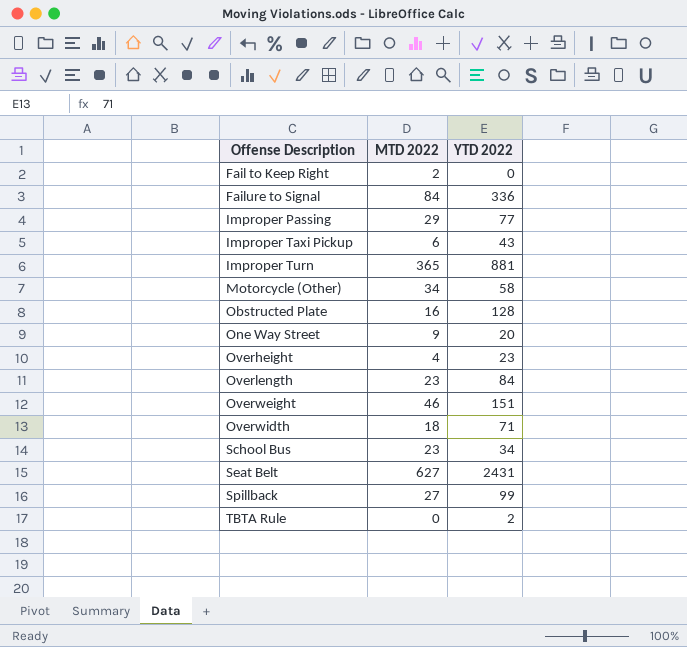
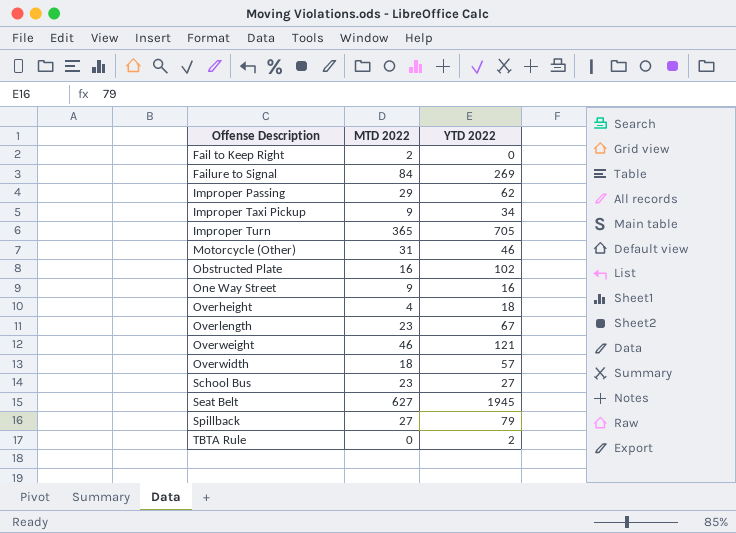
Failure to Signal | YTD 2022: 336 -> 269
Improper Passing | YTD 2022: 77 -> 62
Improper Taxi Pickup | MTD 2022: 6 -> 9
Improper Taxi Pickup | YTD 2022: 43 -> 34
Improper Turn | YTD 2022: 881 -> 705
Motorcycle (Other) | MTD 2022: 34 -> 31
Motorcycle (Other) | YTD 2022: 58 -> 46
Obstructed Plate | YTD 2022: 128 -> 102
One Way Street | YTD 2022: 20 -> 16
Overheight | YTD 2022: 23 -> 18
Overlength | YTD 2022: 84 -> 67
Overweight | YTD 2022: 151 -> 121
Overwidth | YTD 2022: 71 -> 57
School Bus | YTD 2022: 34 -> 27
Seat Belt | YTD 2022: 2431 -> 1945
Spillback | YTD 2022: 99 -> 79

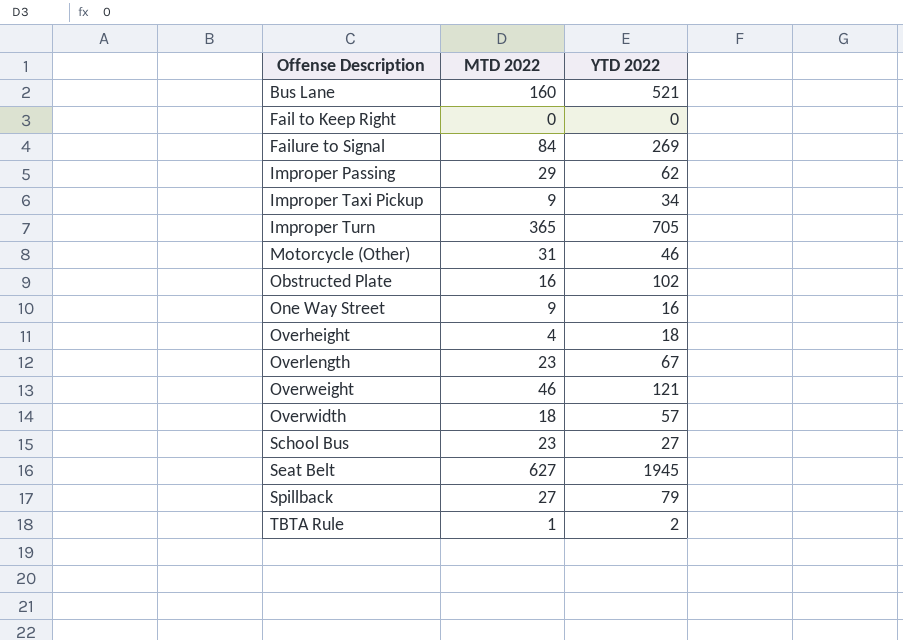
row Bus Lane: none -> 160 | 521
Fail to Keep Right | MTD 2022: 2 -> 0
TBTA Rule | MTD 2022: 0 -> 1

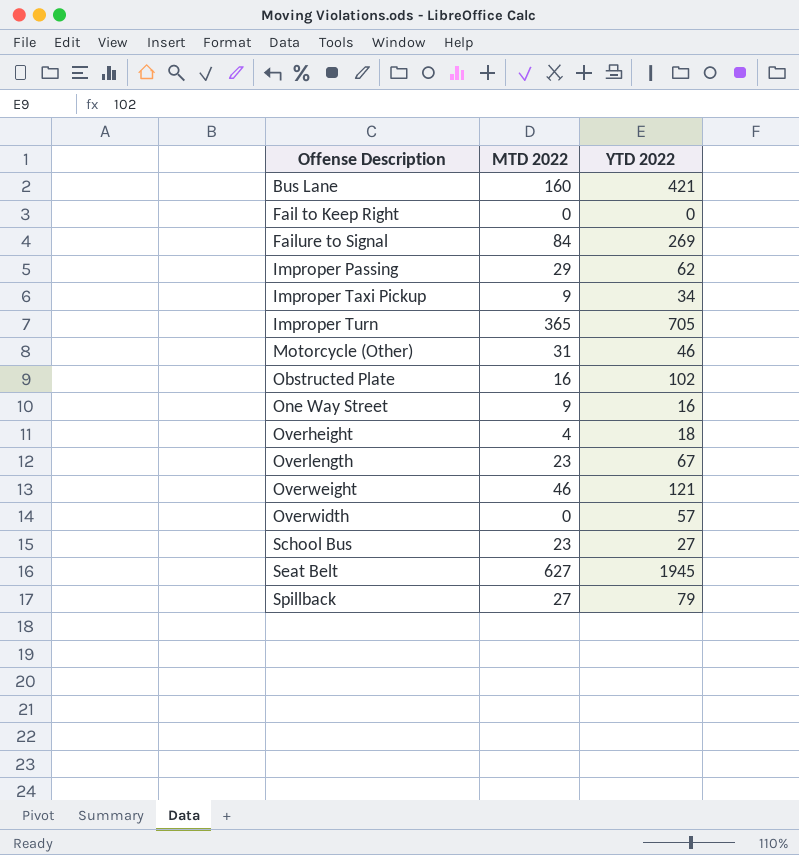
row TBTA Rule: 1 | 2 -> none
Bus Lane | YTD 2022: 521 -> 421
Overwidth | MTD 2022: 18 -> 0

